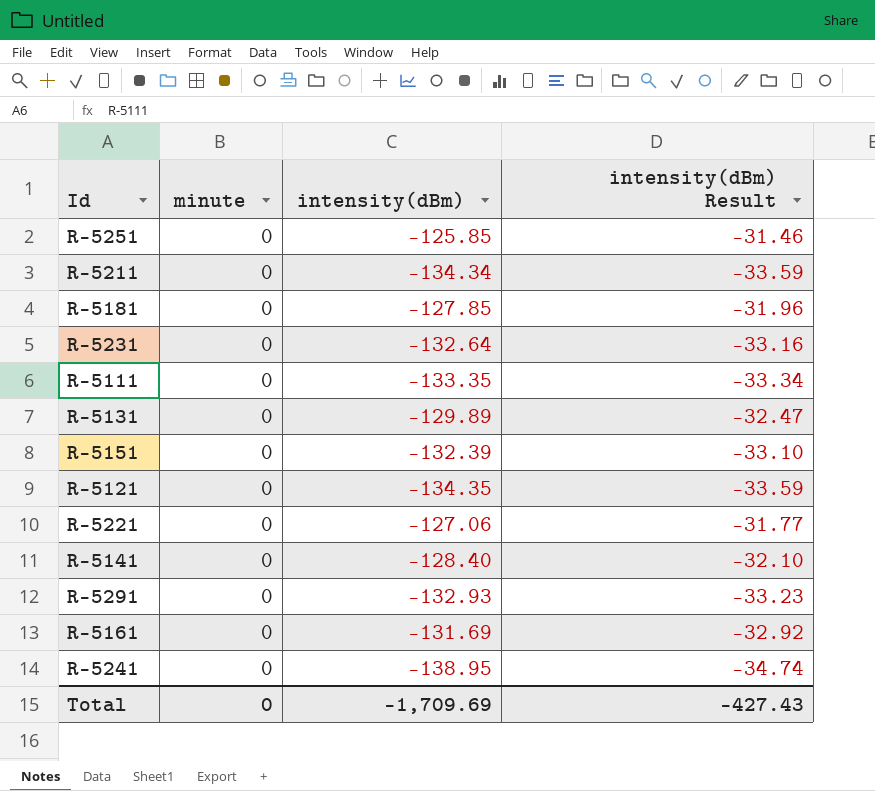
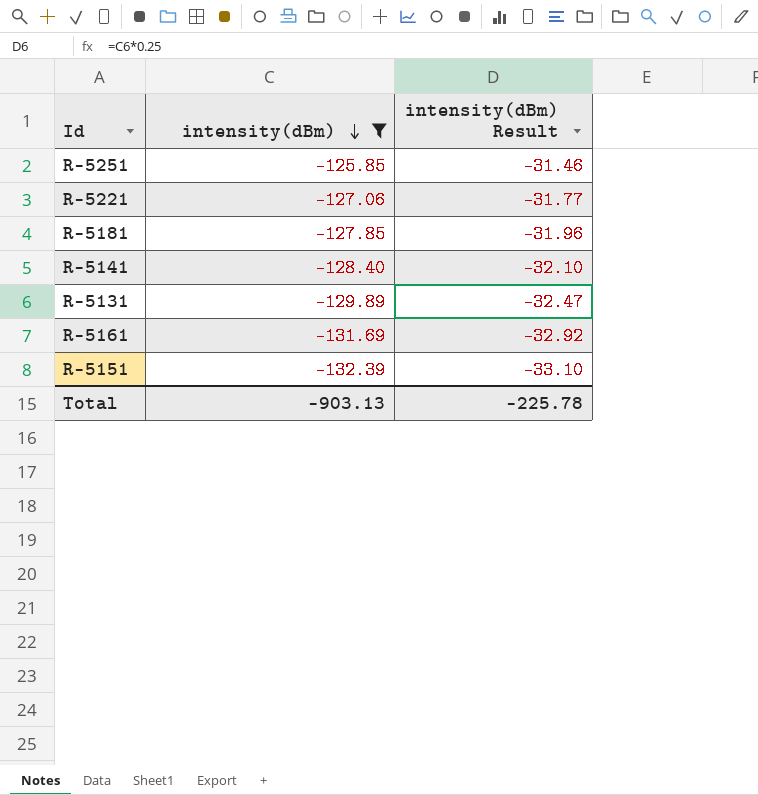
filter: none -> intensity(dBm) >= -132.39
row order: none -> intensity(dBm) descending
column minute | position: 2 -> none
Total | intensity(dBm): -1,709.69 -> -903.13
Total | intensity(dBm) Result: -427.43 -> -225.78

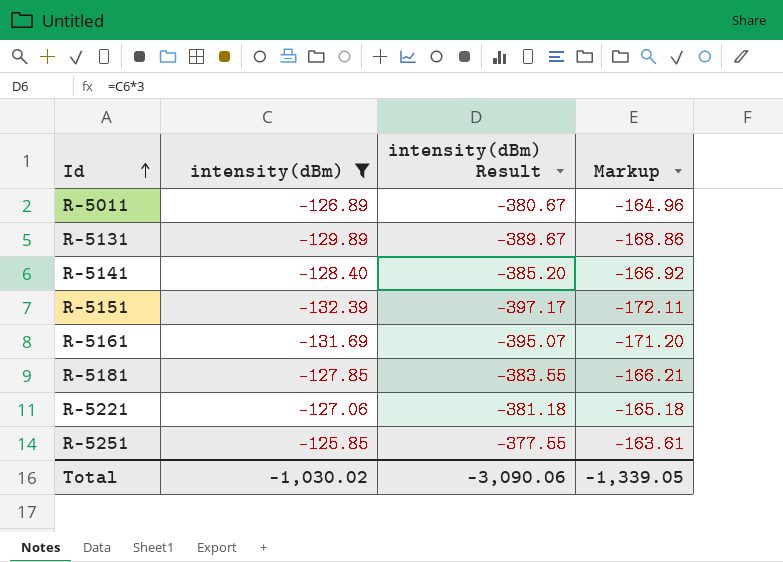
row order: intensity(dBm) descending -> Id ascending
column intensity(dBm) Result | formula: [intensity(dBm)] * 0.25 -> [intensity(dBm)] * 3
column Markup | formula: none -> [intensity(dBm)] * 1.3
row R-5011: none -> -126.89 | -380.67 | -164.96
Total | intensity(dBm): -903.13 -> -1,030.02
Total | intensity(dBm) Result: -225.78 -> -3,090.06

